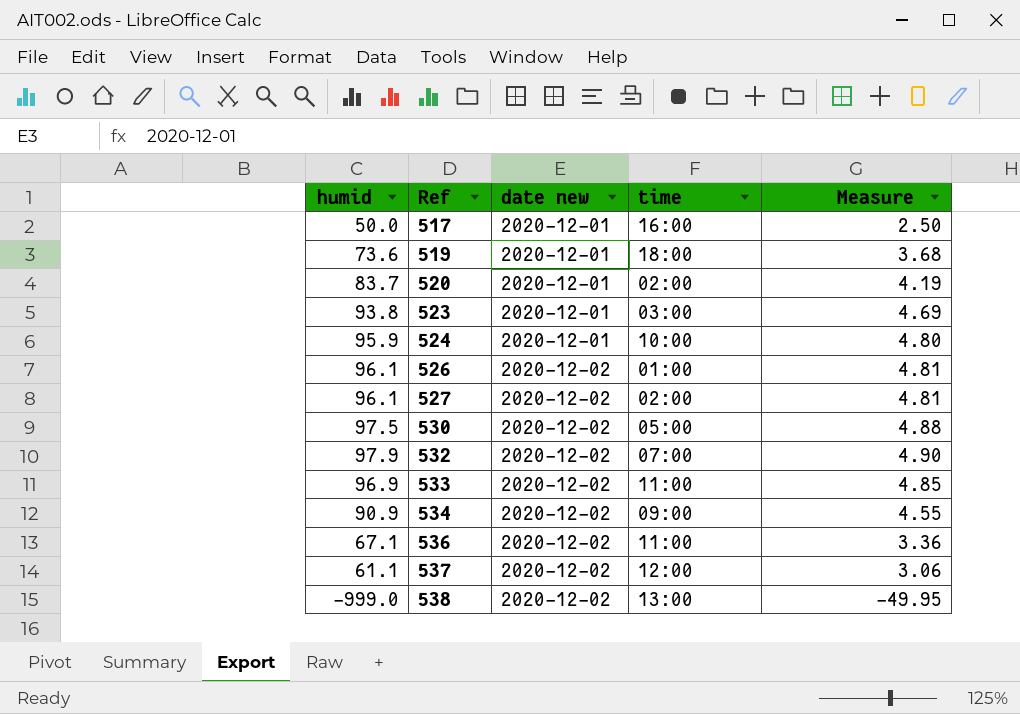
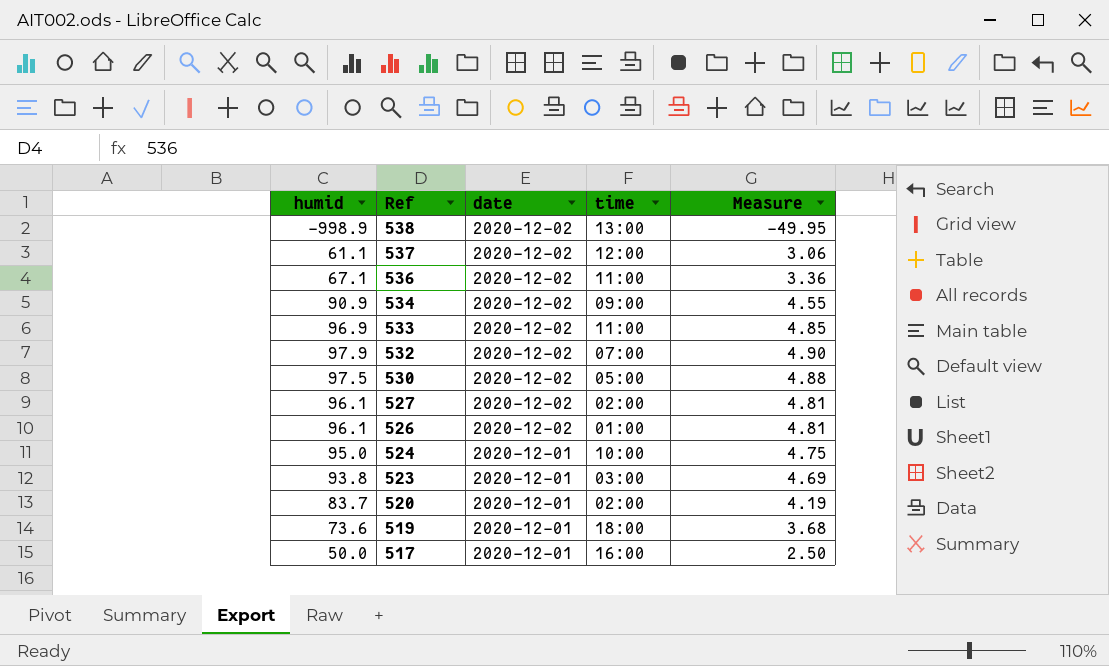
row order: Ref ascending -> Ref descending
column name: date new -> date
538 | humid: -999.0 -> -998.9
524 | humid: 95.9 -> 95.0
524 | Measure: 4.80 -> 4.75

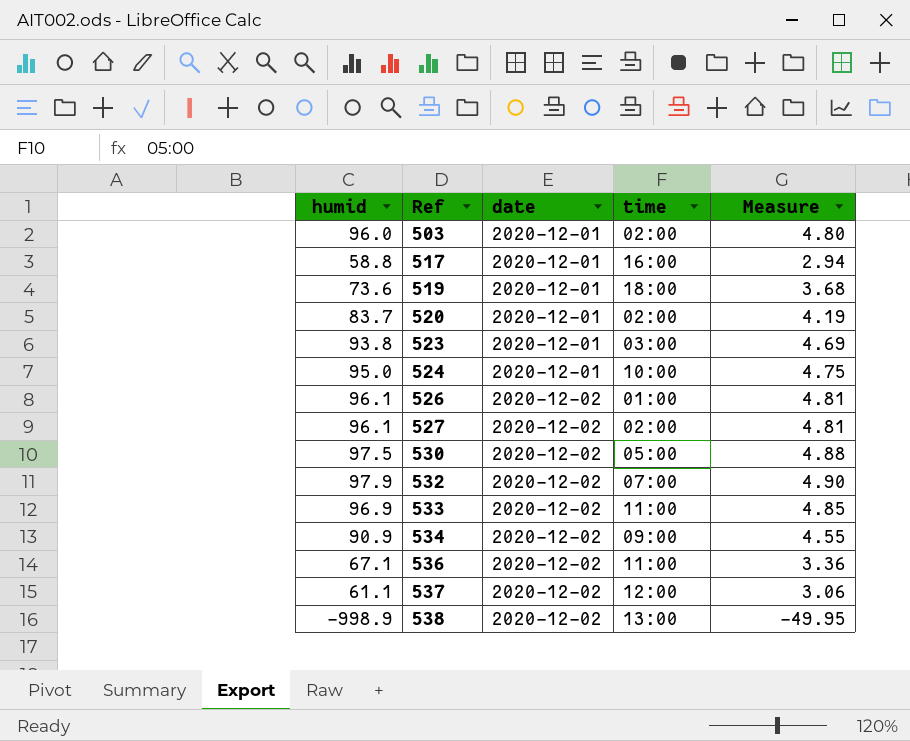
row order: Ref descending -> Ref ascending
row 503: none -> 96.0 | 2020-12-01 | 02:00 | 4.80
517 | humid: 50.0 -> 58.8
517 | Measure: 2.50 -> 2.94

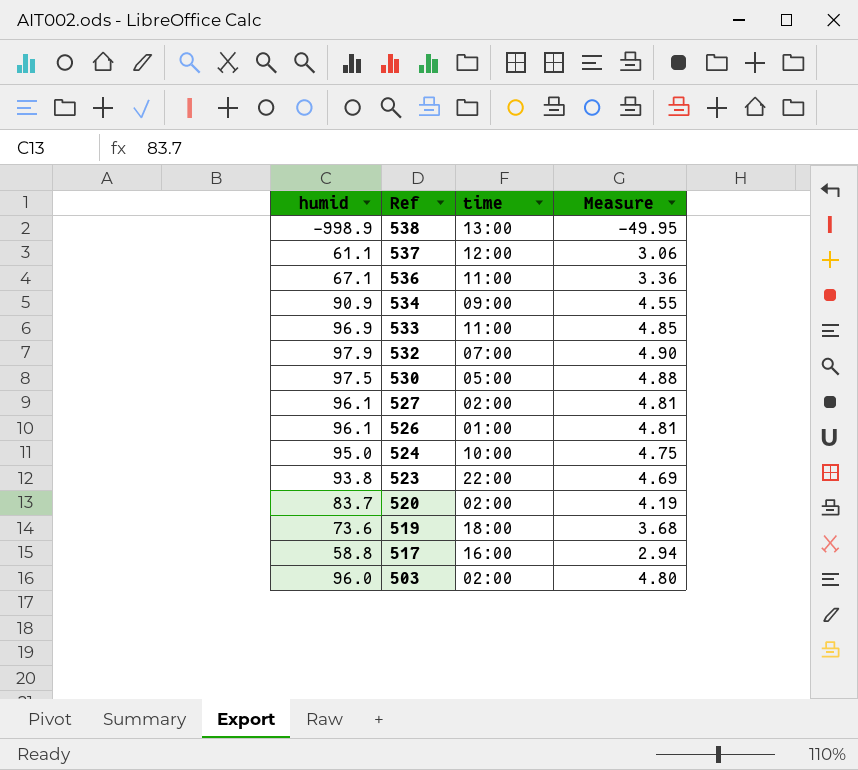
row order: Ref ascending -> Ref descending
column date | position: 3 -> none
523 | time: 03:00 -> 22:00

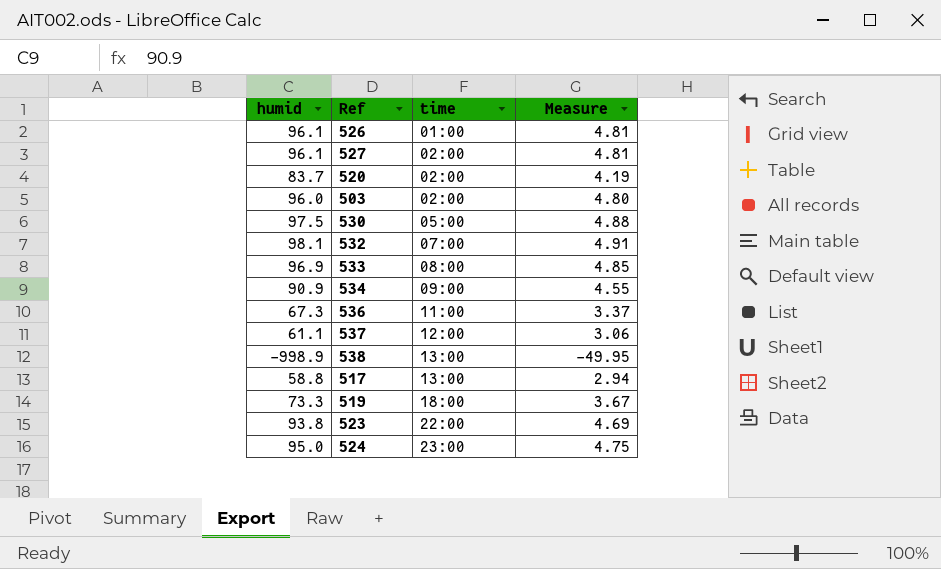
row order: Ref descending -> time ascending
532 | humid: 97.9 -> 98.1
532 | Measure: 4.90 -> 4.91
533 | time: 11:00 -> 08:00
536 | humid: 67.1 -> 67.3
536 | Measure: 3.36 -> 3.37
517 | time: 16:00 -> 13:00
519 | humid: 73.6 -> 73.3
519 | Measure: 3.68 -> 3.67
524 | time: 10:00 -> 23:00

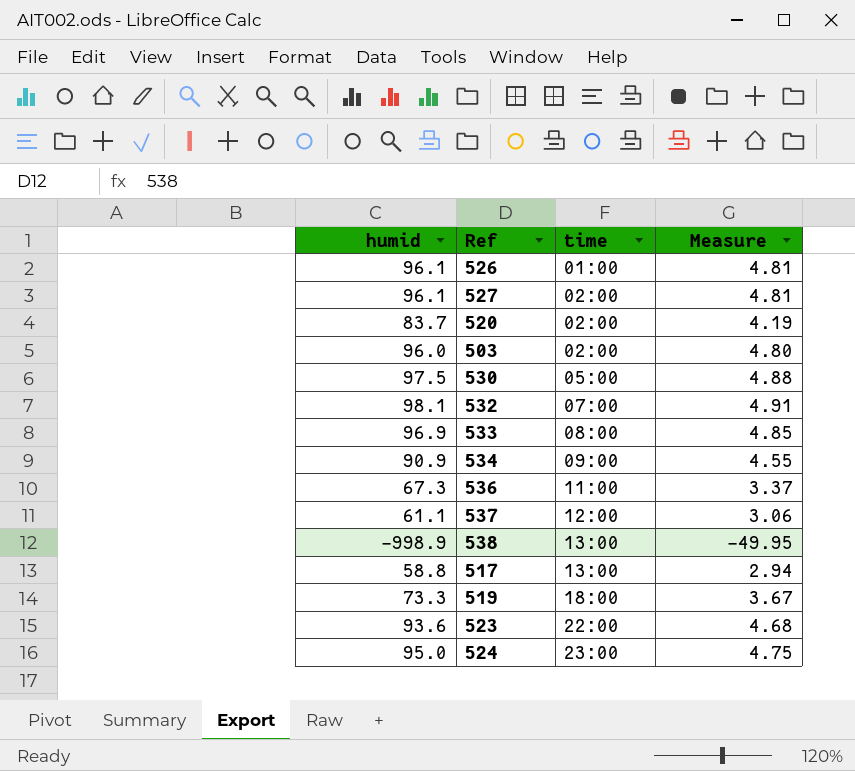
523 | humid: 93.8 -> 93.6
523 | Measure: 4.69 -> 4.68

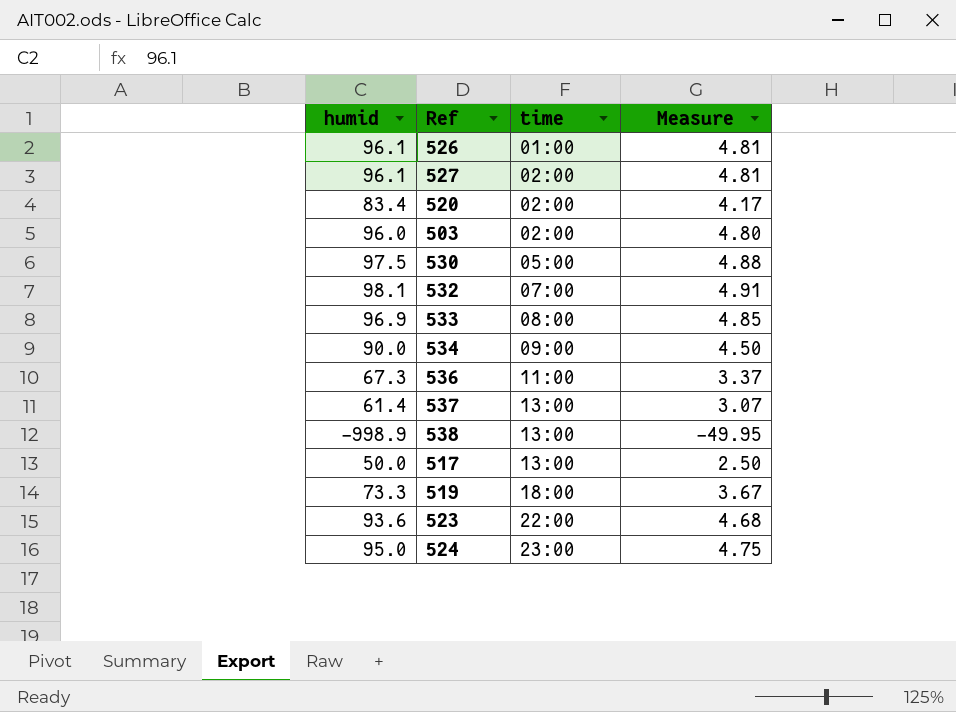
520 | humid: 83.7 -> 83.4
520 | Measure: 4.19 -> 4.17
534 | humid: 90.9 -> 90.0
534 | Measure: 4.55 -> 4.50
537 | humid: 61.1 -> 61.4
537 | time: 12:00 -> 13:00
537 | Measure: 3.06 -> 3.07
517 | humid: 58.8 -> 50.0
517 | Measure: 2.94 -> 2.50

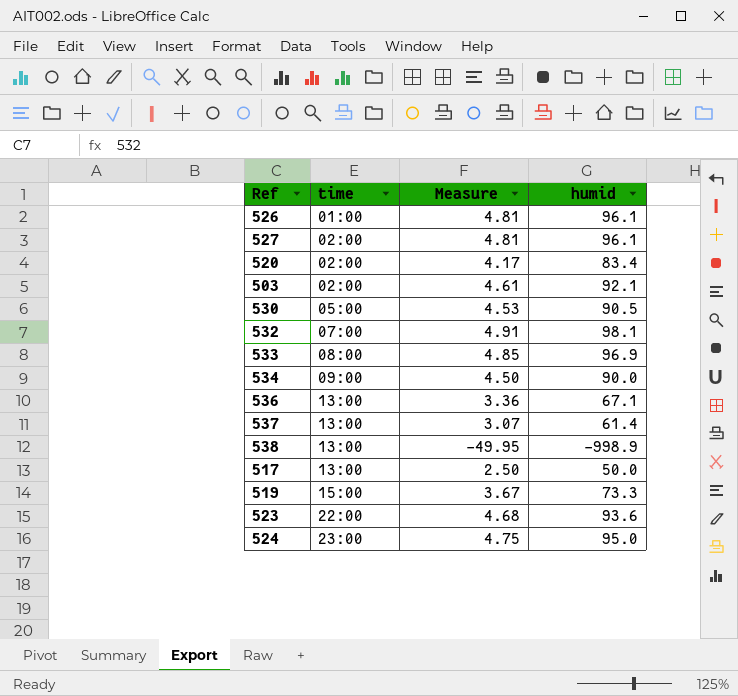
column humid | position: 1 -> 4
503 | Measure: 4.80 -> 4.61
503 | humid: 96.0 -> 92.1
530 | Measure: 4.88 -> 4.53
530 | humid: 97.5 -> 90.5
536 | time: 11:00 -> 13:00
536 | Measure: 3.37 -> 3.36
536 | humid: 67.3 -> 67.1
519 | time: 18:00 -> 15:00

